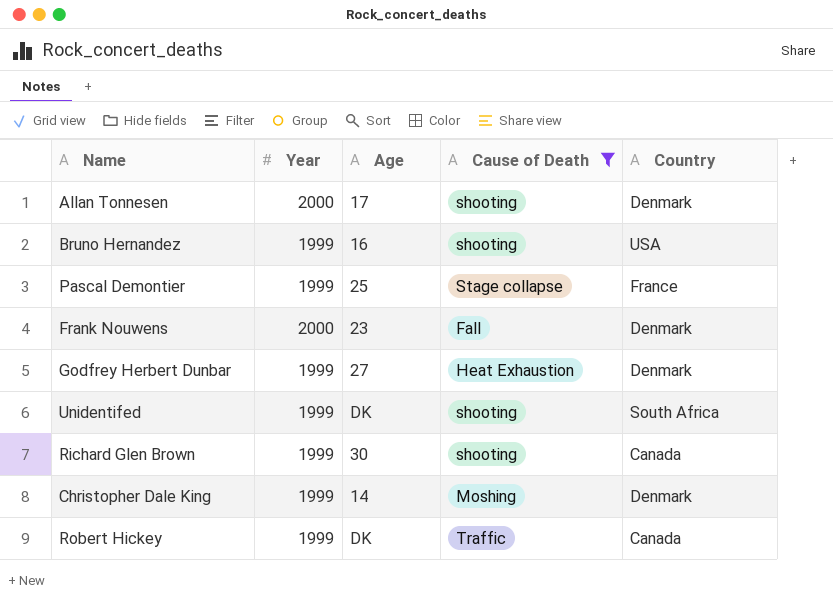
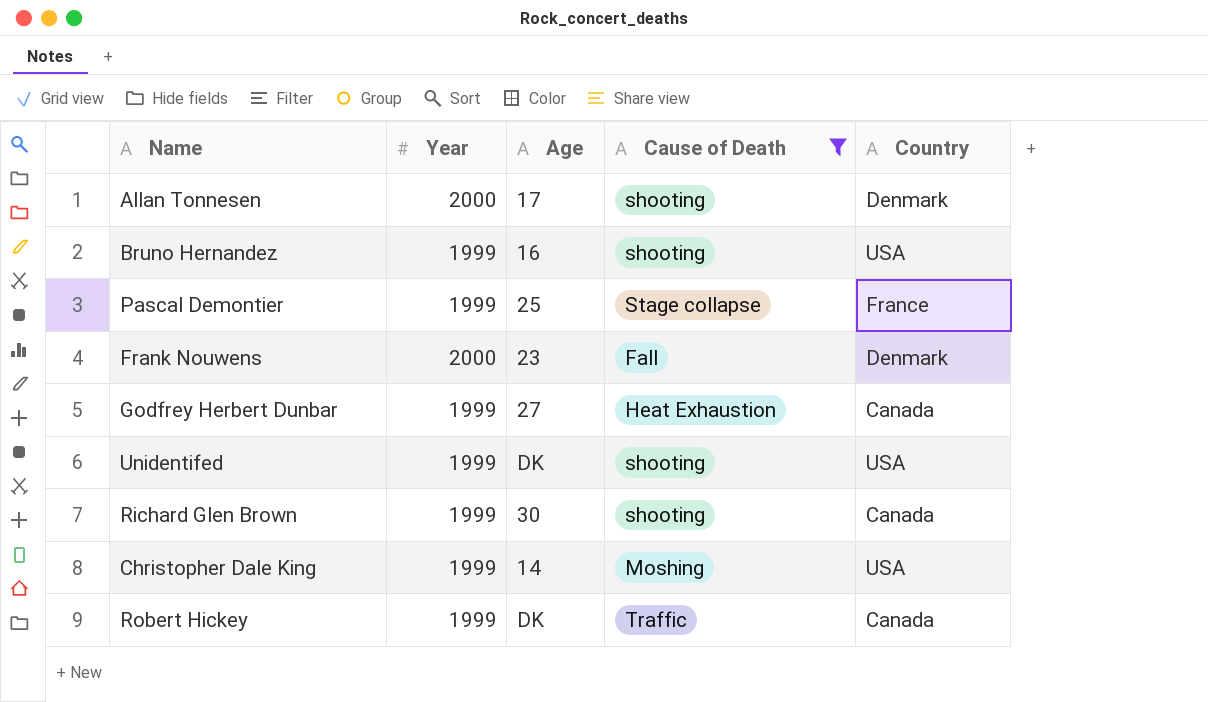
Godfrey Herbert Dunbar | Country: Denmark -> Canada
Unidentifed | Country: South Africa -> USA
Christopher Dale King | Country: Denmark -> USA

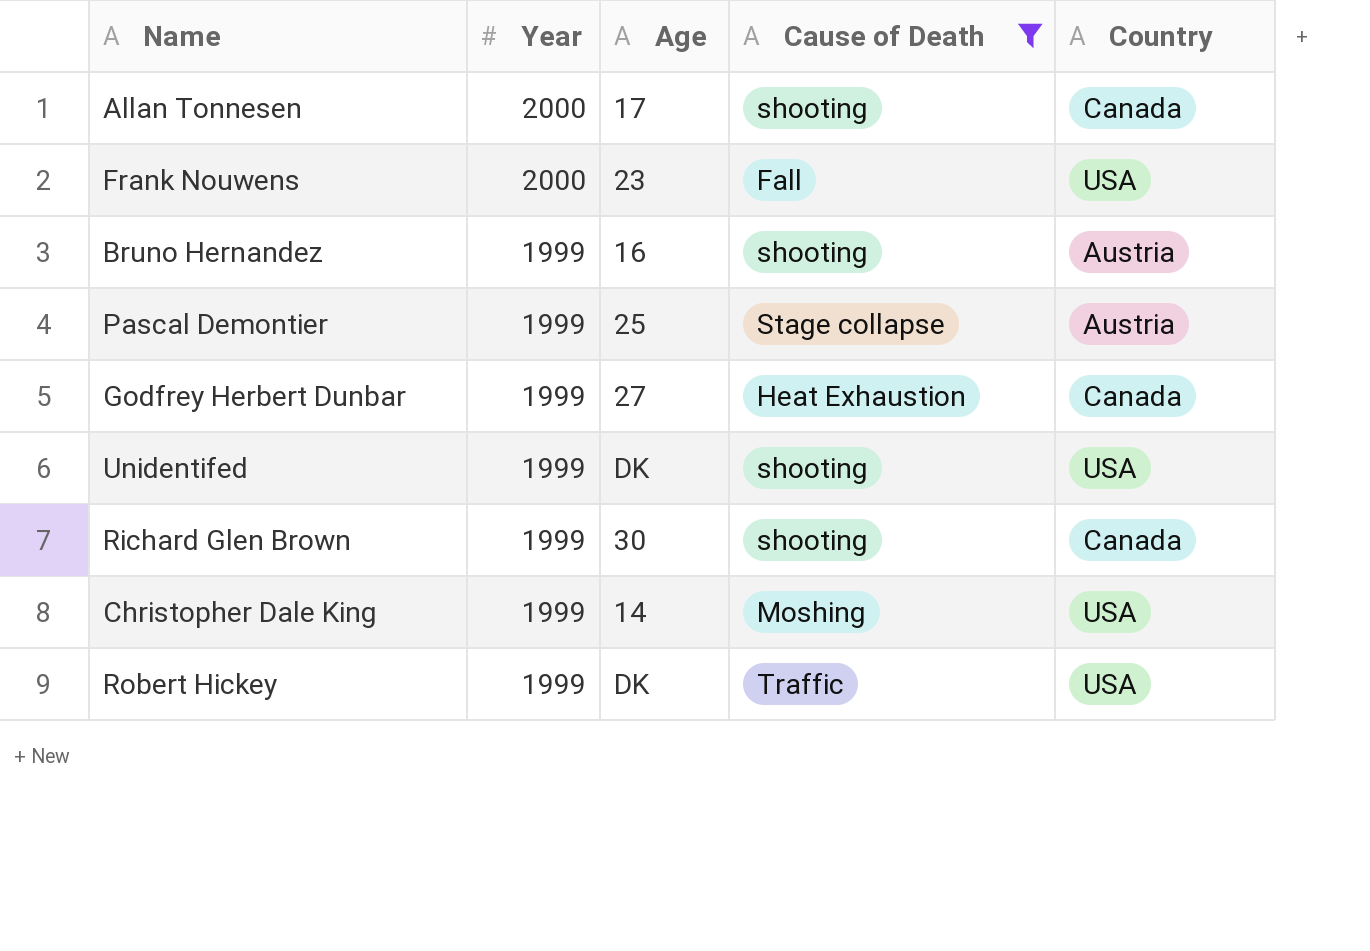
row order: none -> Year descending
Allan Tonnesen | Country: Denmark -> Canada
Frank Nouwens | Country: Denmark -> USA
Bruno Hernandez | Country: USA -> Austria
Pascal Demontier | Country: France -> Austria
Robert Hickey | Country: Canada -> USA

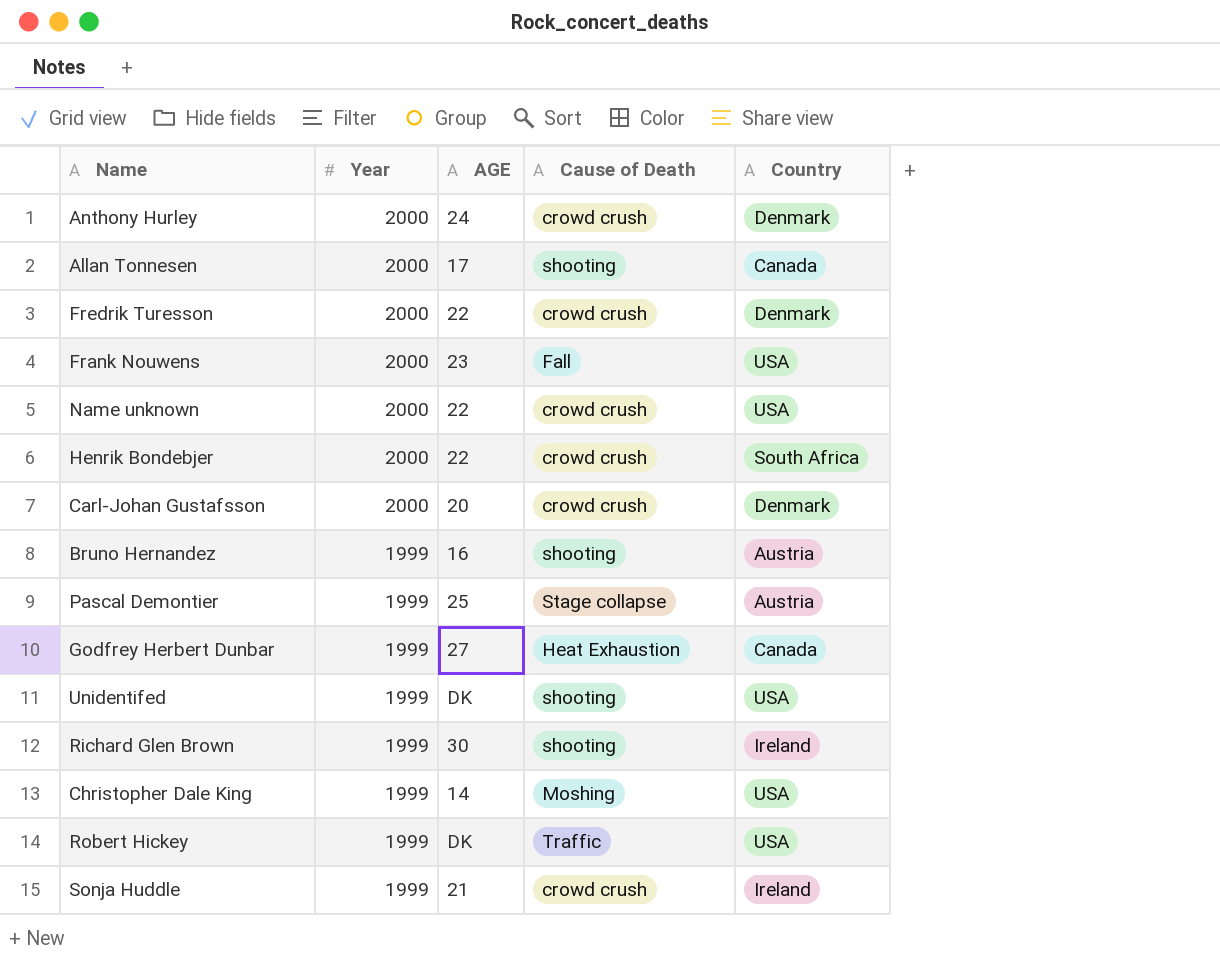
filter: Cause of Death != crowd crush -> none
column name: Age -> AGE
Richard Glen Brown | Country: Canada -> Ireland

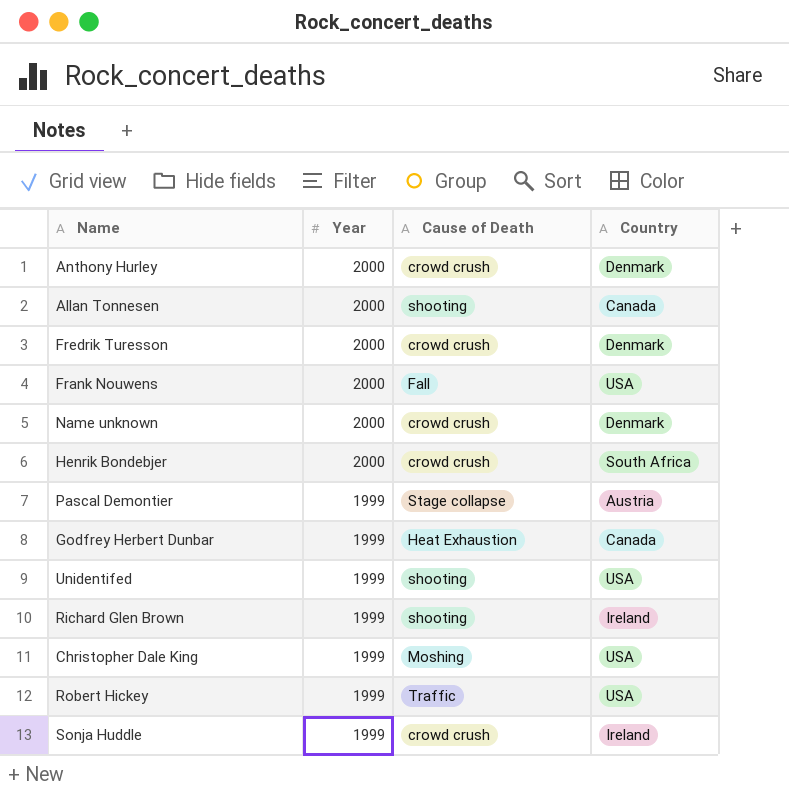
column AGE | position: 3 -> none
row Carl-Johan Gustafsson: 2000 | 20 | crowd crush | Denmark -> none
row Bruno Hernandez: 1999 | 16 | shooting | Austria -> none
Name unknown | Country: USA -> Denmark

